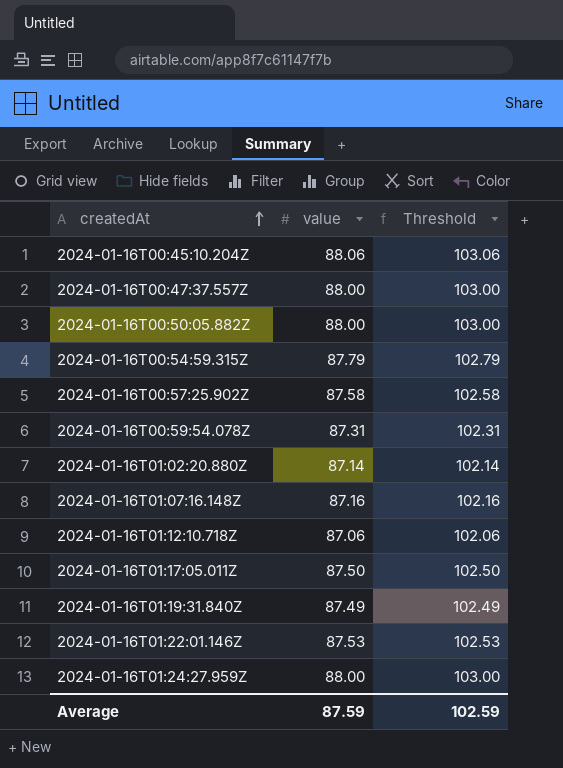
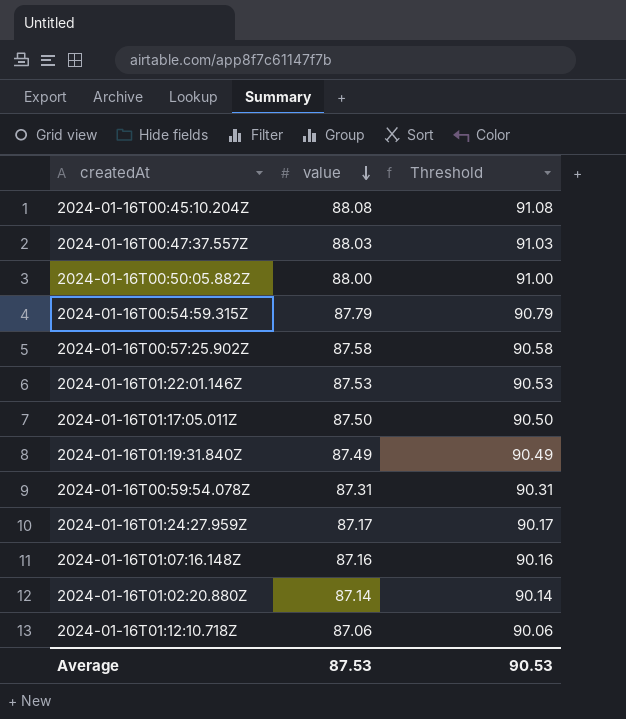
row order: createdAt ascending -> value descending
column Threshold | formula: [value] + 15 -> [value] + 3
2024-01-16T00:45:10.204Z | value: 88.06 -> 88.08
2024-01-16T00:47:37.557Z | value: 88.00 -> 88.03
2024-01-16T01:24:27.959Z | value: 88.00 -> 87.17
Average | value: 87.59 -> 87.53
Average | Threshold: 102.59 -> 90.53

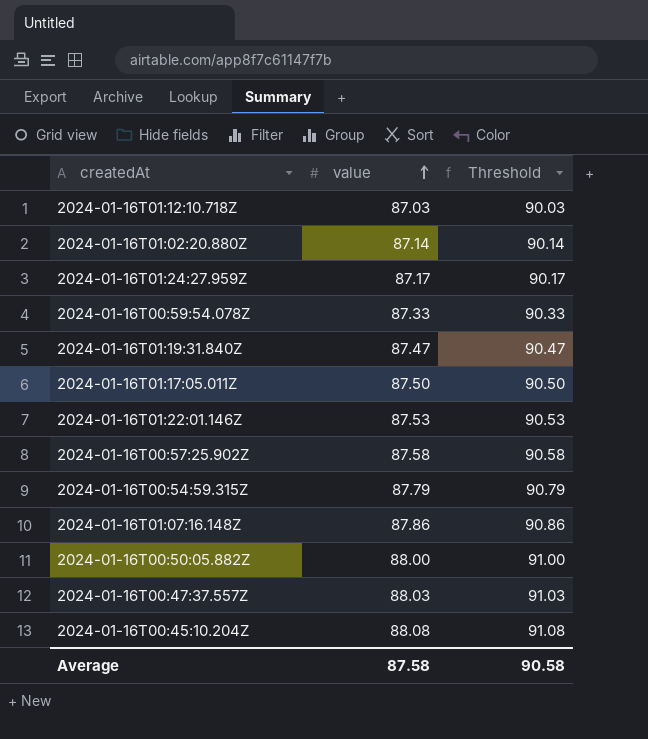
row order: value descending -> value ascending
2024-01-16T01:12:10.718Z | value: 87.06 -> 87.03
2024-01-16T01:12:10.718Z | Threshold: 90.06 -> 90.03
2024-01-16T00:59:54.078Z | value: 87.31 -> 87.33
2024-01-16T00:59:54.078Z | Threshold: 90.31 -> 90.33
2024-01-16T01:19:31.840Z | value: 87.49 -> 87.47
2024-01-16T01:19:31.840Z | Threshold: 90.49 -> 90.47
2024-01-16T01:07:16.148Z | value: 87.16 -> 87.86
2024-01-16T01:07:16.148Z | Threshold: 90.16 -> 90.86
Average | value: 87.53 -> 87.58
Average | Threshold: 90.53 -> 90.58

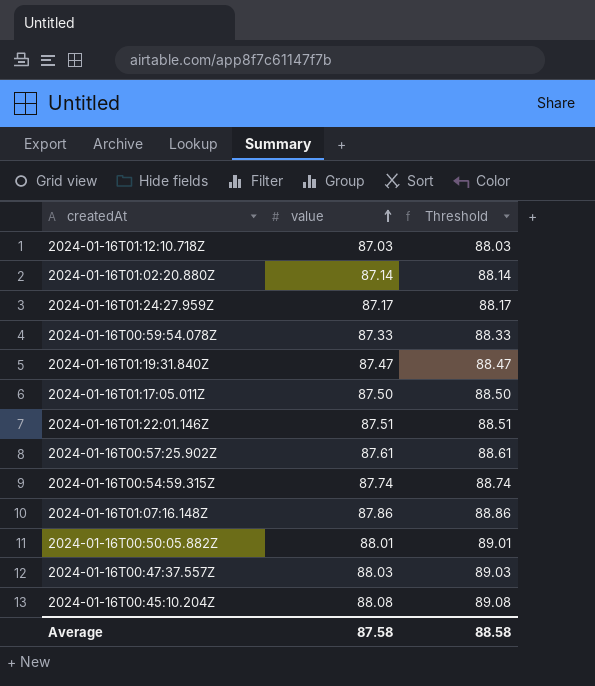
column Threshold | formula: [value] + 3 -> [value] + 1
2024-01-16T01:22:01.146Z | value: 87.53 -> 87.51
2024-01-16T00:57:25.902Z | value: 87.58 -> 87.61
2024-01-16T00:54:59.315Z | value: 87.79 -> 87.74
2024-01-16T00:50:05.882Z | value: 88.00 -> 88.01
Average | Threshold: 90.58 -> 88.58

